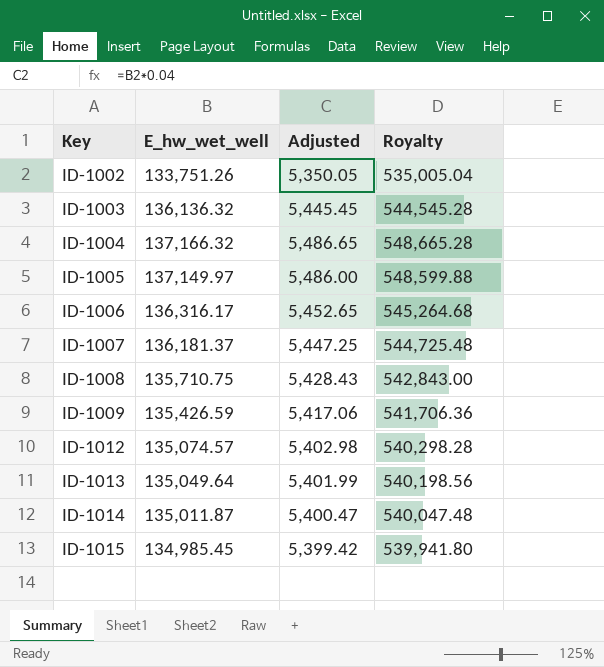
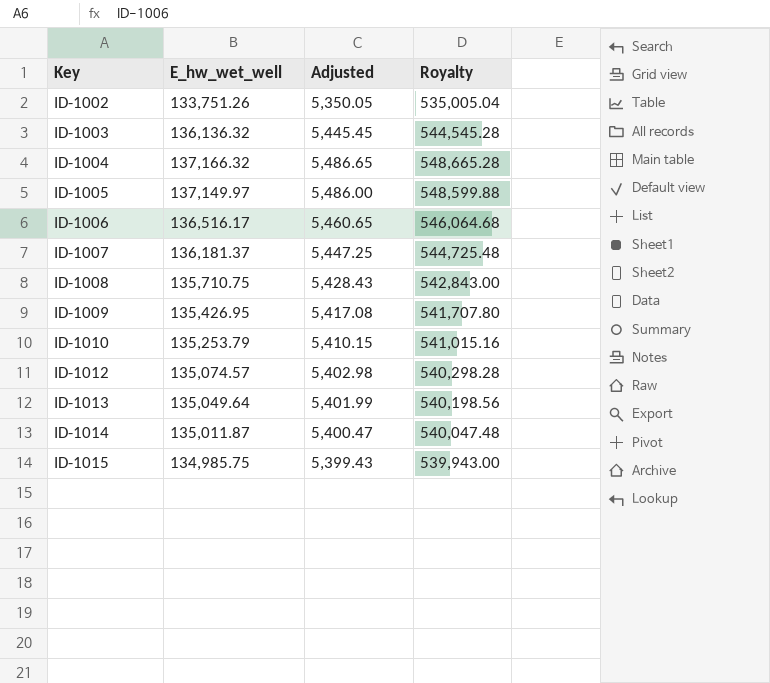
ID-1006 | E_hw_wet_well: 136,316.17 -> 136,516.17
ID-1006 | Adjusted: 5,452.65 -> 5,460.65
ID-1006 | Royalty: 545,264.68 -> 546,064.68
ID-1009 | E_hw_wet_well: 135,426.59 -> 135,426.95
ID-1009 | Adjusted: 5,417.06 -> 5,417.08
ID-1009 | Royalty: 541,706.36 -> 541,707.80
row ID-1010: none -> 135,253.79 | 5,410.15 | 541,015.16
ID-1015 | E_hw_wet_well: 134,985.45 -> 134,985.75
ID-1015 | Adjusted: 5,399.42 -> 5,399.43
ID-1015 | Royalty: 539,941.80 -> 539,943.00

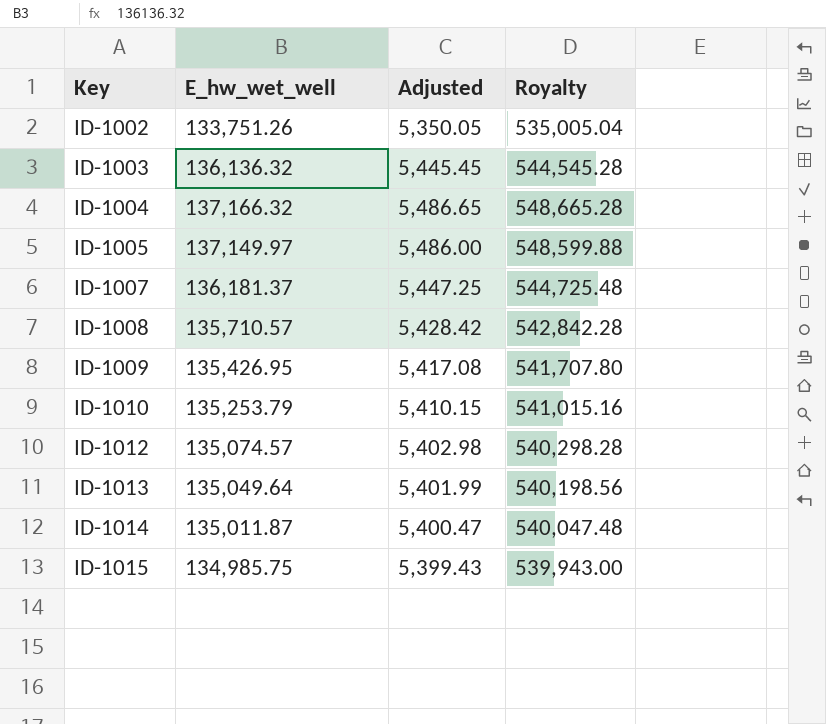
row ID-1006: 136,516.17 | 5,460.65 | 546,064.68 -> none
ID-1008 | E_hw_wet_well: 135,710.75 -> 135,710.57
ID-1008 | Adjusted: 5,428.43 -> 5,428.42
ID-1008 | Royalty: 542,843.00 -> 542,842.28

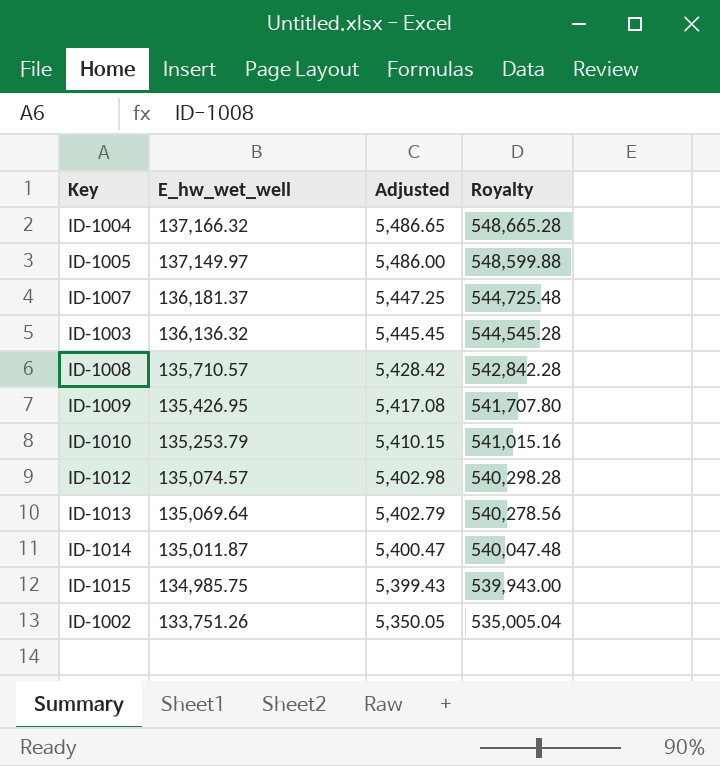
row order: Key ascending -> E_hw_wet_well descending
ID-1013 | E_hw_wet_well: 135,049.64 -> 135,069.64
ID-1013 | Adjusted: 5,401.99 -> 5,402.79
ID-1013 | Royalty: 540,198.56 -> 540,278.56

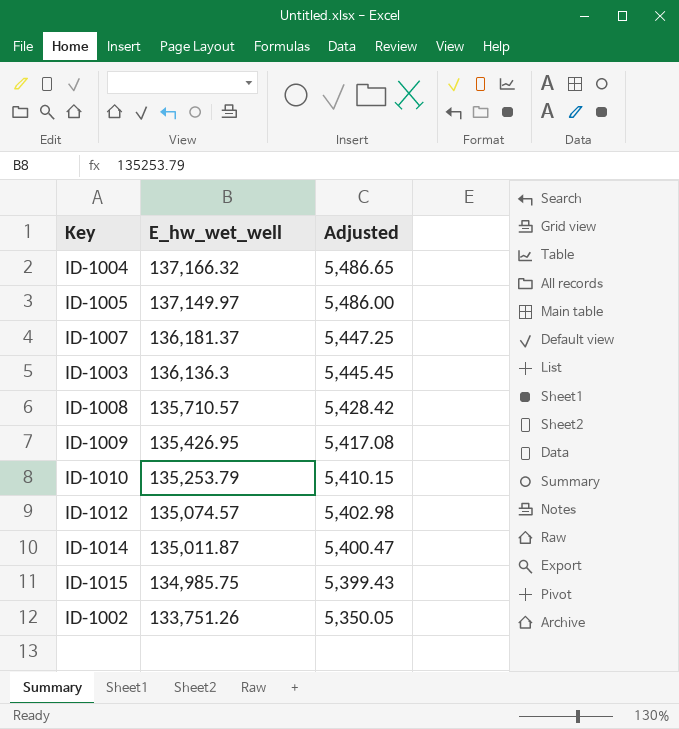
column Royalty | formula: [E_hw_wet_well] * 4 -> none
row ID-1013: 135,069.64 | 5,402.79 | 540,278.56 -> none
ID-1003 | E_hw_wet_well: 136,136.32 -> 136,136.3

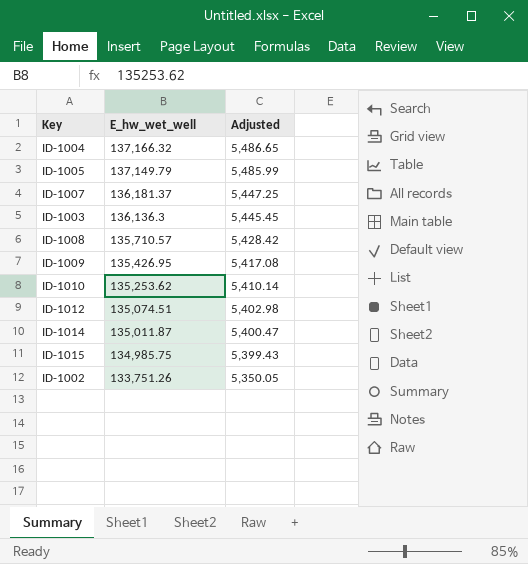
ID-1005 | E_hw_wet_well: 137,149.97 -> 137,149.79
ID-1005 | Adjusted: 5,486.00 -> 5,485.99
ID-1010 | E_hw_wet_well: 135,253.79 -> 135,253.62
ID-1010 | Adjusted: 5,410.15 -> 5,410.14
ID-1012 | E_hw_wet_well: 135,074.57 -> 135,074.51

